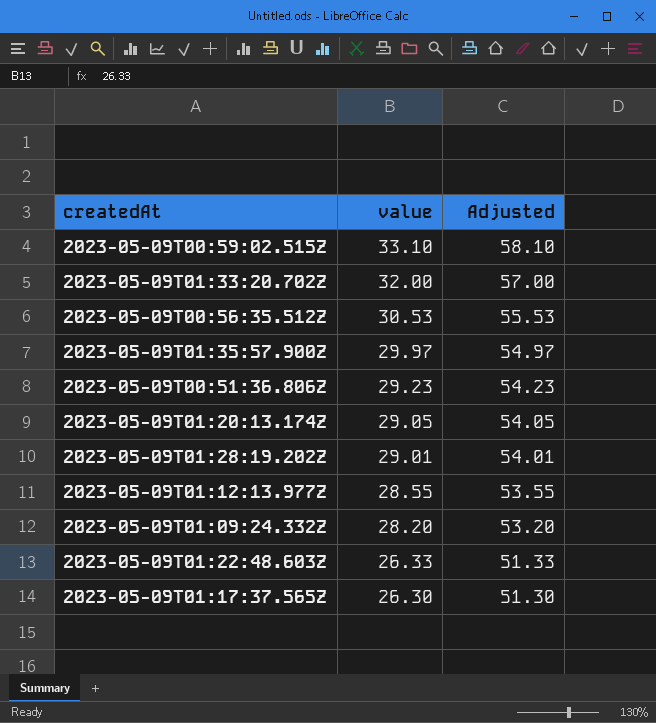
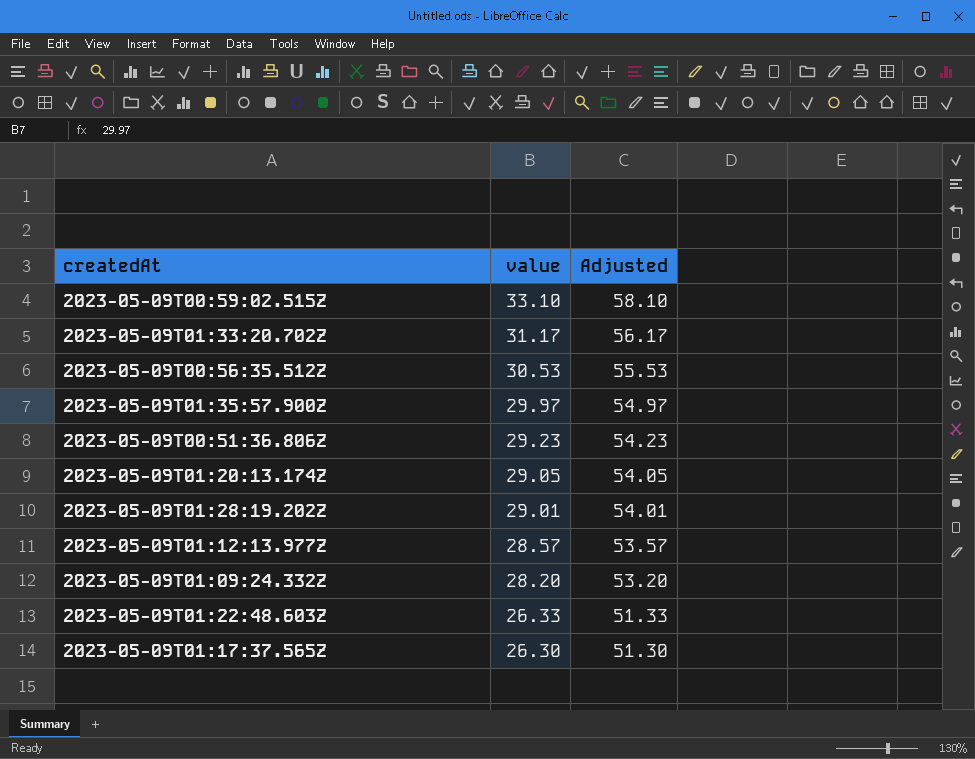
2023-05-09T01:33:20.702Z | value: 32.00 -> 31.17
2023-05-09T01:33:20.702Z | Adjusted: 57.00 -> 56.17
2023-05-09T01:12:13.977Z | value: 28.55 -> 28.57
2023-05-09T01:12:13.977Z | Adjusted: 53.55 -> 53.57

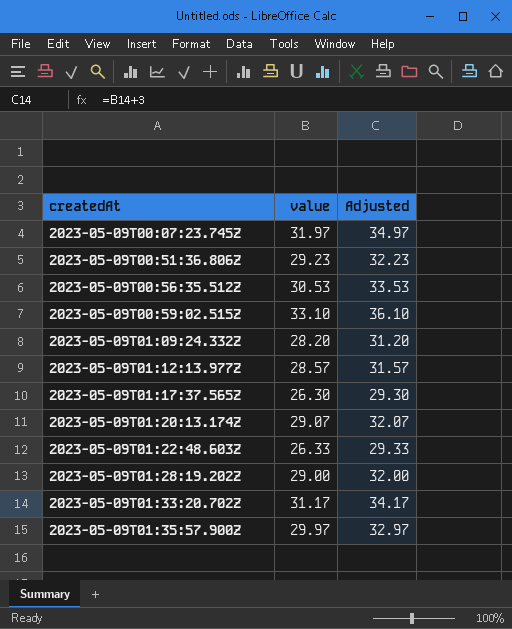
row order: value descending -> createdAt ascending
column Adjusted | formula: [value] + 25 -> [value] + 3
row 2023-05-09T00:07:23.745Z: none -> 31.97 | 34.97
2023-05-09T01:20:13.174Z | value: 29.05 -> 29.07
2023-05-09T01:28:19.202Z | value: 29.01 -> 29.00

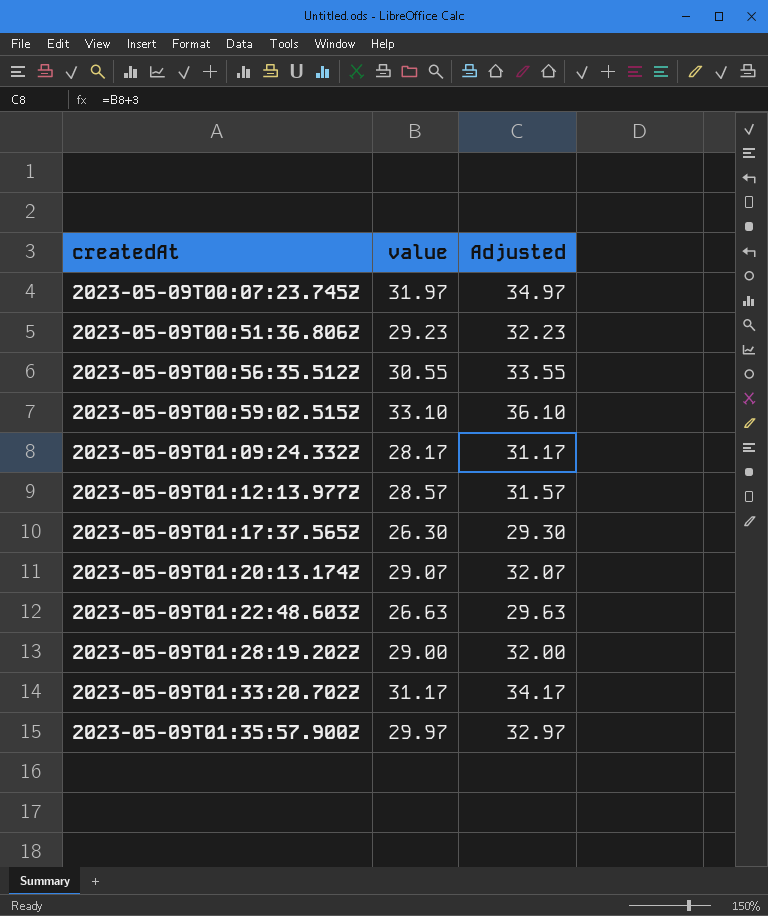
2023-05-09T00:56:35.512Z | value: 30.53 -> 30.55
2023-05-09T00:56:35.512Z | Adjusted: 33.53 -> 33.55
2023-05-09T01:09:24.332Z | value: 28.20 -> 28.17
2023-05-09T01:09:24.332Z | Adjusted: 31.20 -> 31.17
2023-05-09T01:22:48.603Z | value: 26.33 -> 26.63
2023-05-09T01:22:48.603Z | Adjusted: 29.33 -> 29.63

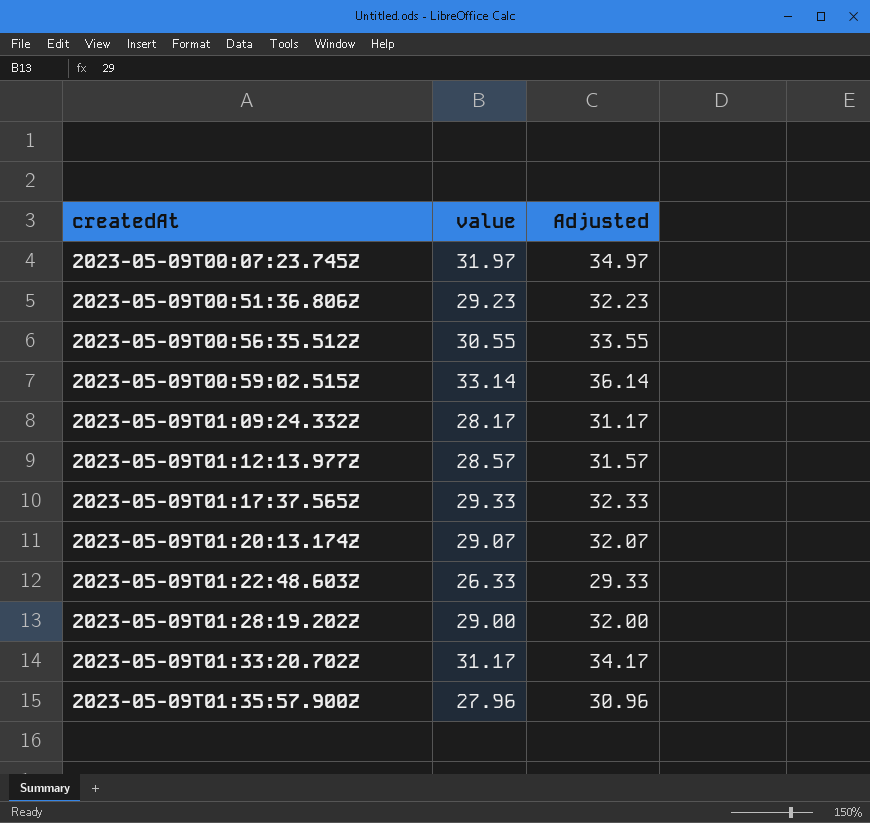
2023-05-09T00:59:02.515Z | value: 33.10 -> 33.14
2023-05-09T00:59:02.515Z | Adjusted: 36.10 -> 36.14
2023-05-09T01:17:37.565Z | value: 26.30 -> 29.33
2023-05-09T01:17:37.565Z | Adjusted: 29.30 -> 32.33
2023-05-09T01:22:48.603Z | value: 26.63 -> 26.33
2023-05-09T01:22:48.603Z | Adjusted: 29.63 -> 29.33
2023-05-09T01:35:57.900Z | value: 29.97 -> 27.96
2023-05-09T01:35:57.900Z | Adjusted: 32.97 -> 30.96

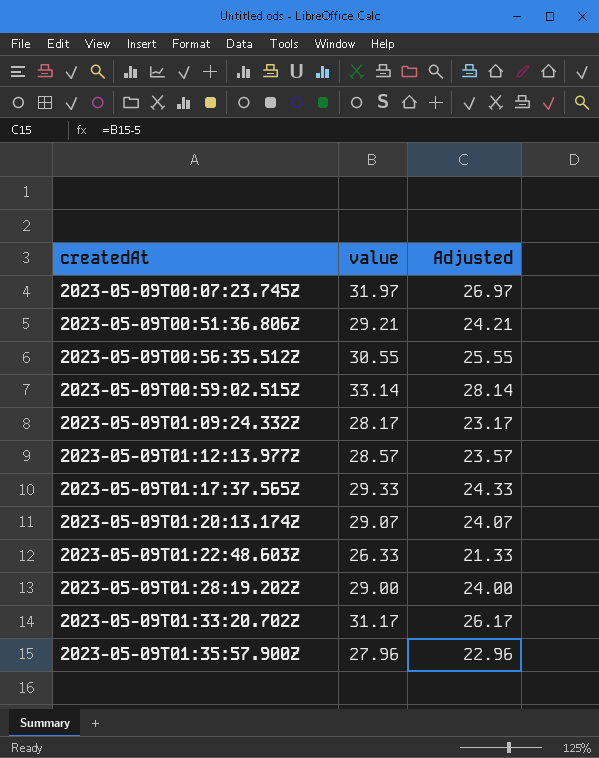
column Adjusted | formula: [value] + 3 -> [value] - 5
2023-05-09T00:51:36.806Z | value: 29.23 -> 29.21

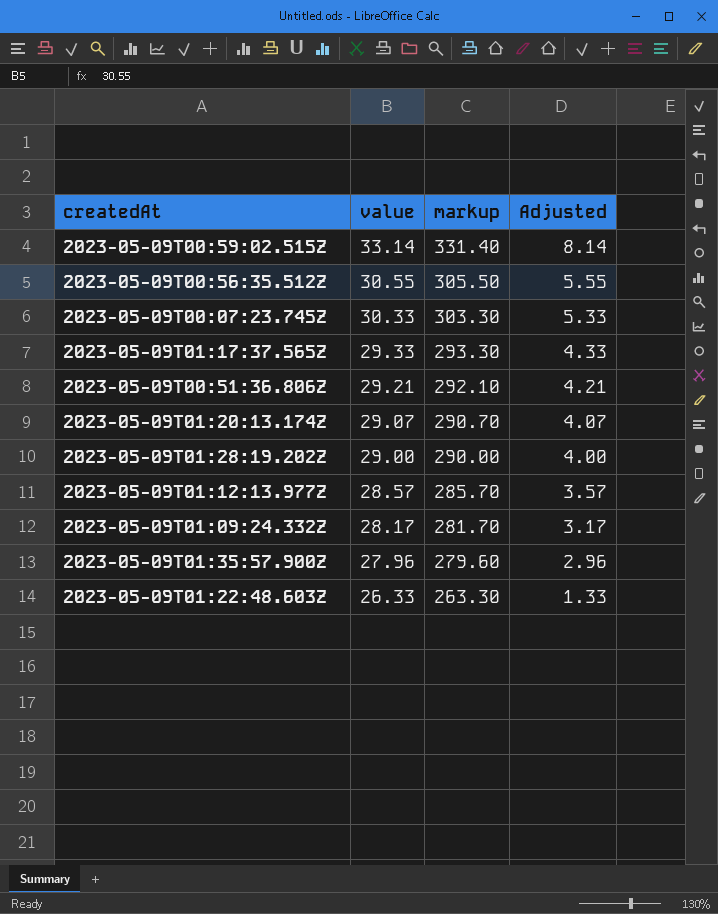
row order: createdAt ascending -> value descending
column markup | formula: none -> [value] * 10
column Adjusted | formula: [value] - 5 -> [value] - 25
row 2023-05-09T01:33:20.702Z: 31.17 | 26.17 -> none
2023-05-09T00:07:23.745Z | value: 31.97 -> 30.33

